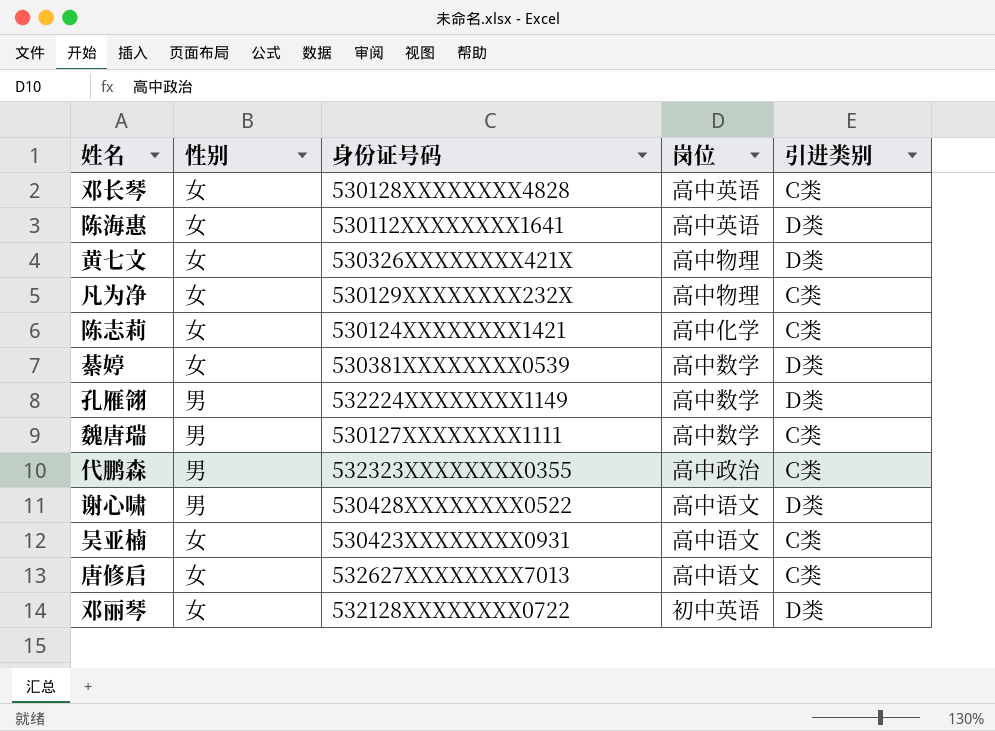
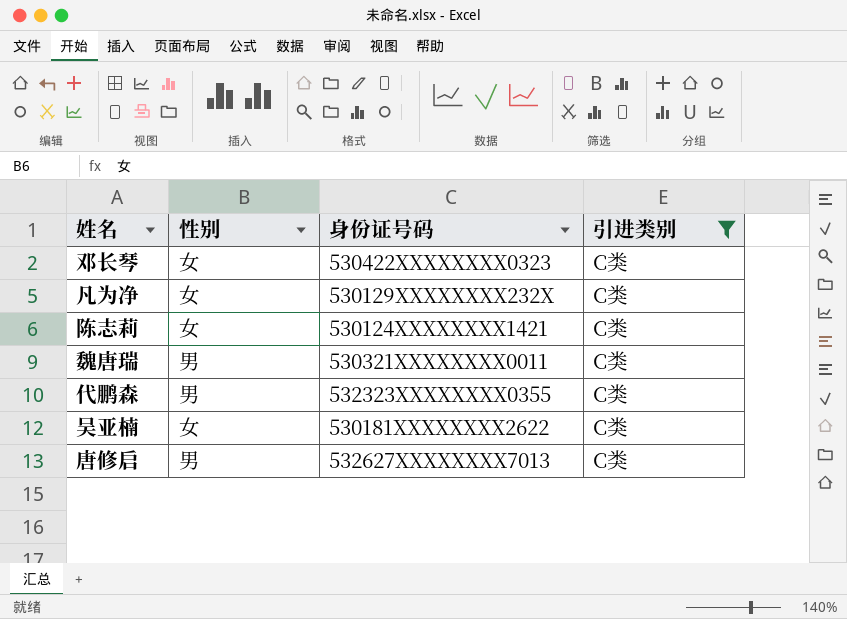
filter: none -> 引进类别 = C类
column 岗位 | position: 4 -> none
邓长琴 | 身份证号码: 530128XXXXXXXX4828 -> 530422XXXXXXXX0323
魏唐瑞 | 身份证号码: 530127XXXXXXXX1111 -> 530321XXXXXXXX0011
吴亚楠 | 身份证号码: 530423XXXXXXXX0931 -> 530181XXXXXXXX2622
唐修启 | 性别: 女 -> 男

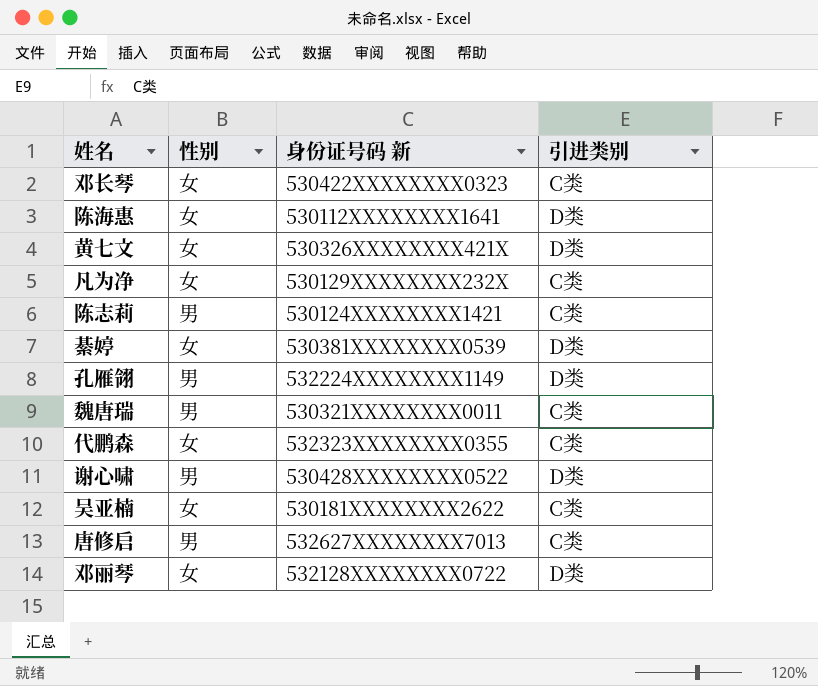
filter: 引进类别 = C类 -> none
column name: 身份证号码 -> 身份证号码 新
陈志莉 | 性别: 女 -> 男
代鹏森 | 性别: 男 -> 女

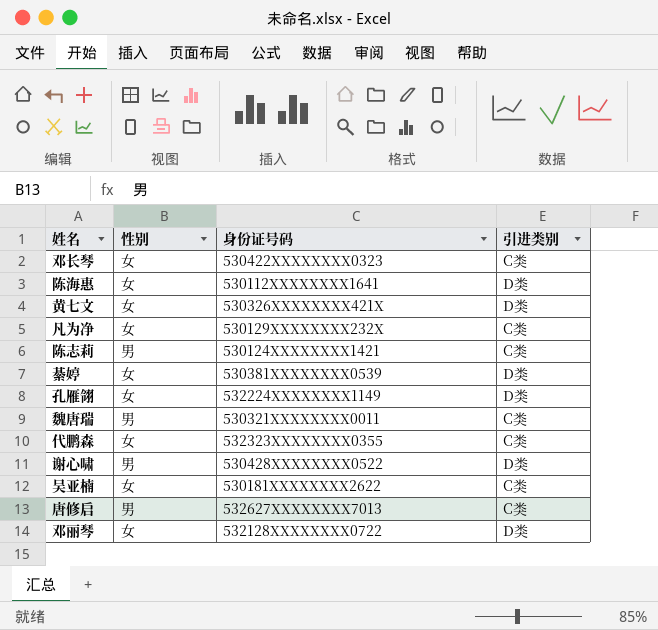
column name: 身份证号码 新 -> 身份证号码
孔雁翎 | 性别: 男 -> 女

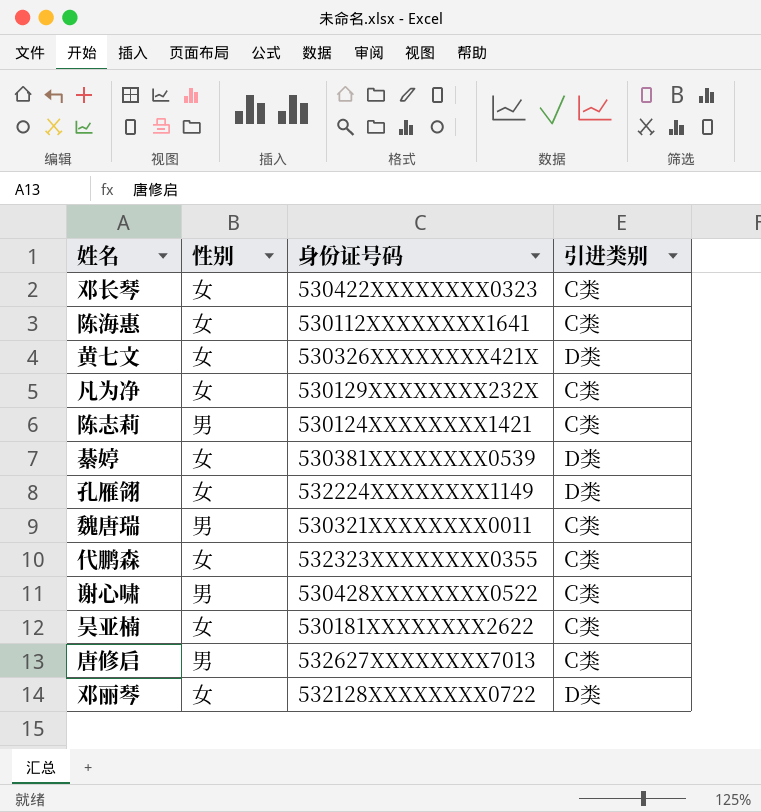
陈海惠 | 引进类别: D类 -> C类
谢心啸 | 引进类别: D类 -> C类

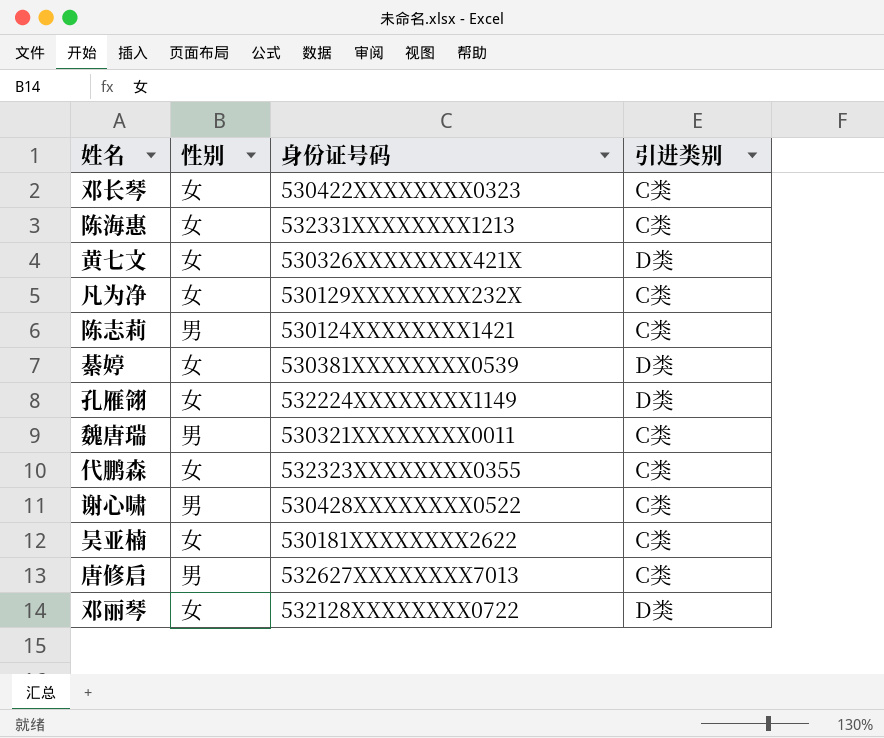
陈海惠 | 身份证号码: 530112XXXXXXXX1641 -> 532331XXXXXXXX1213

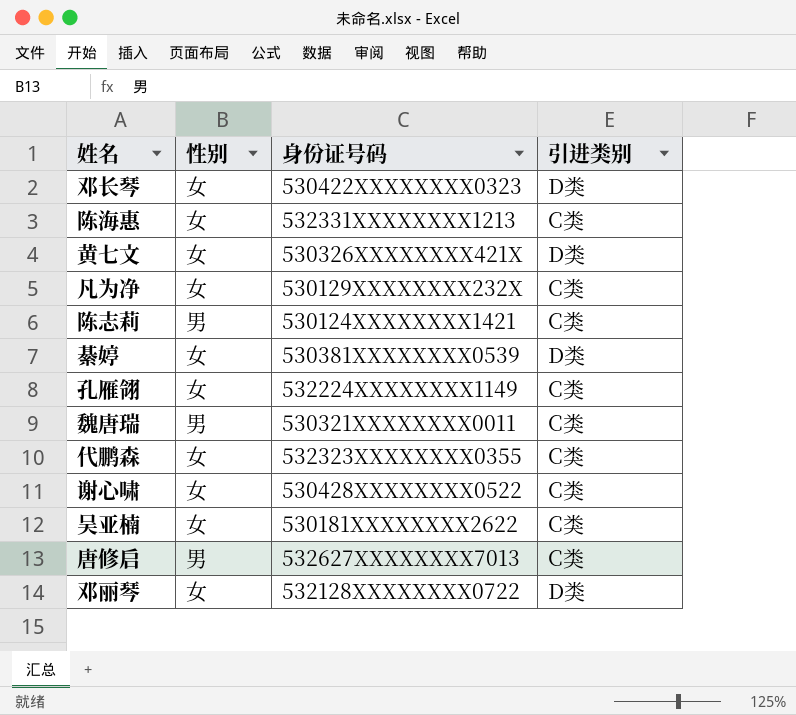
邓长琴 | 引进类别: C类 -> D类
孔雁翎 | 引进类别: D类 -> C类
谢心啸 | 性别: 男 -> 女

